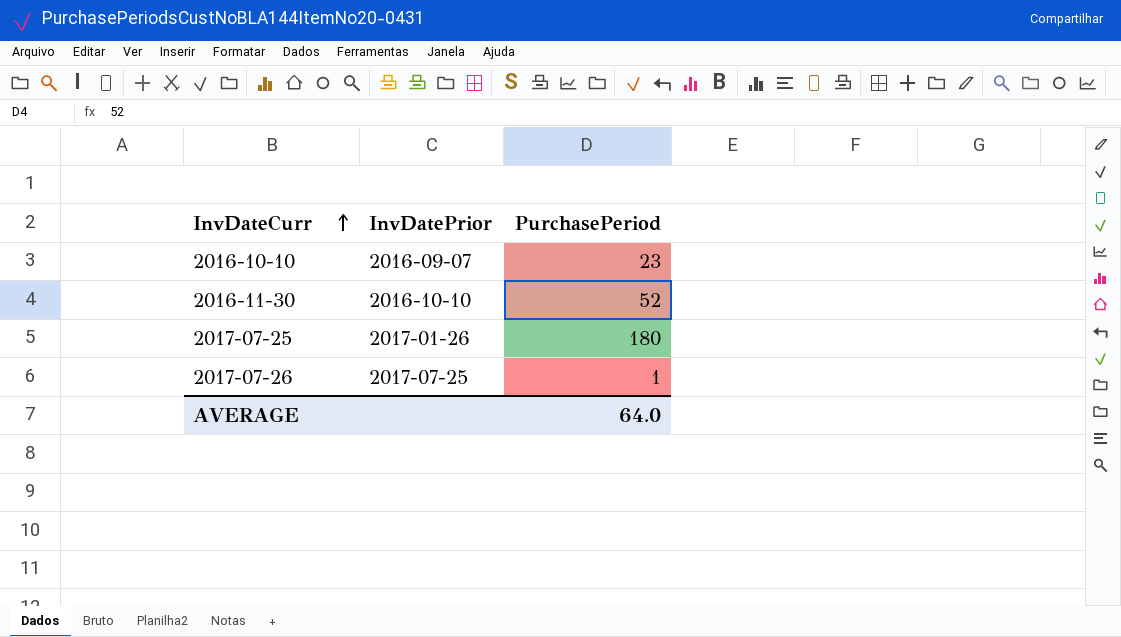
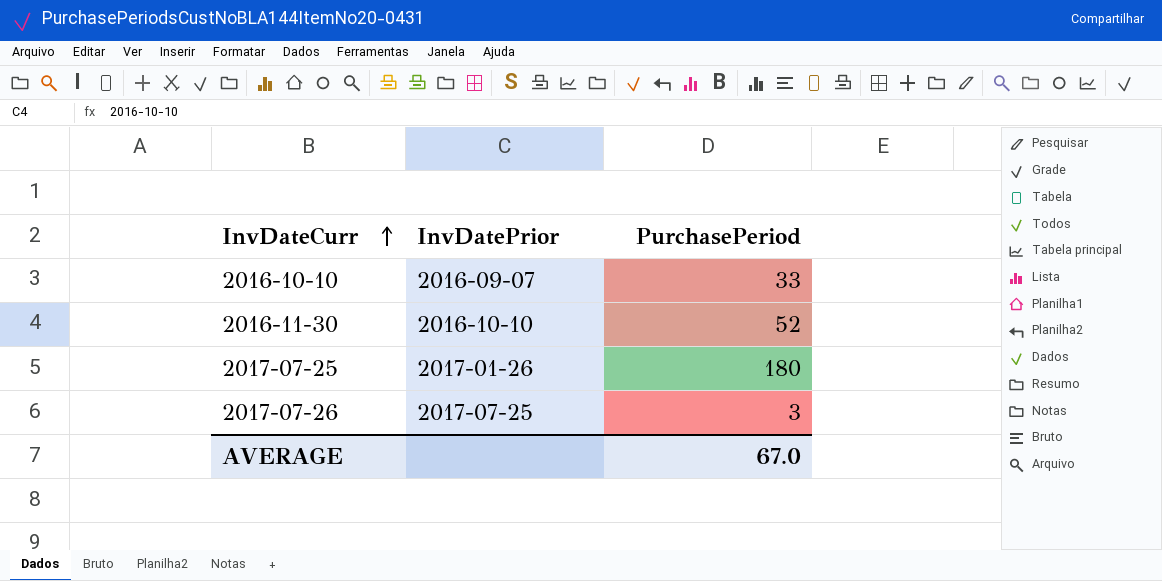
2016-10-10 | PurchasePeriod: 23 -> 33
2017-07-26 | PurchasePeriod: 1 -> 3
AVERAGE | PurchasePeriod: 64.0 -> 67.0

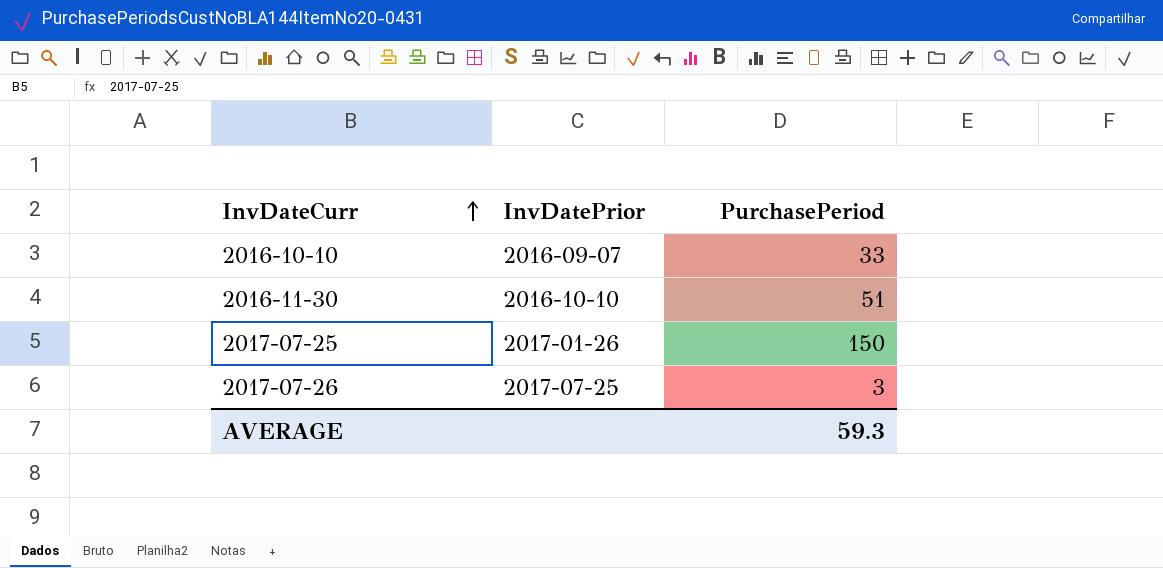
2016-11-30 | PurchasePeriod: 52 -> 51
2017-07-25 | PurchasePeriod: 180 -> 150
AVERAGE | PurchasePeriod: 67.0 -> 59.3

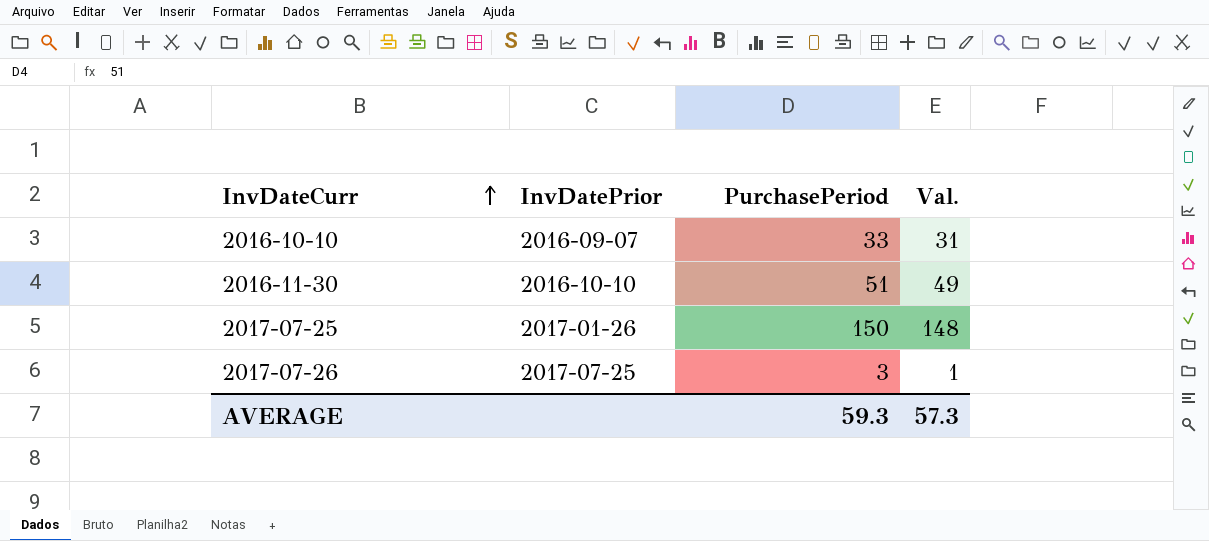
column Val. | formula: none -> [PurchasePeriod] - 2

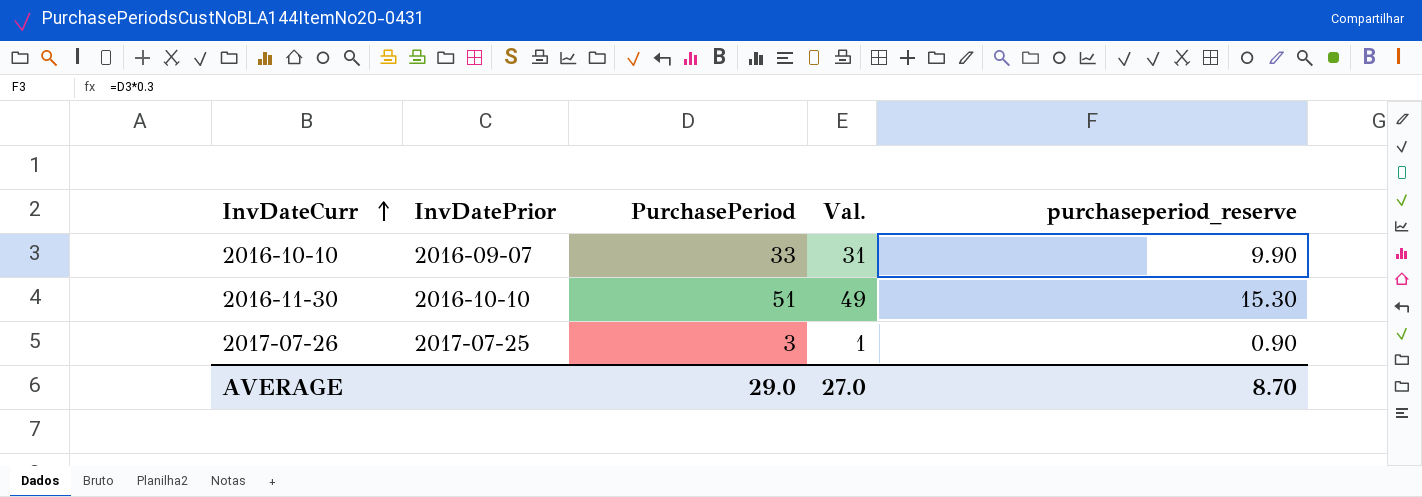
column purchaseperiod_reserve | formula: none -> [PurchasePeriod] * 0.3
row 2017-07-25: 2017-01-26 | 150 | 148 -> none
AVERAGE | PurchasePeriod: 59.3 -> 29.0
AVERAGE | Val.: 57.3 -> 27.0

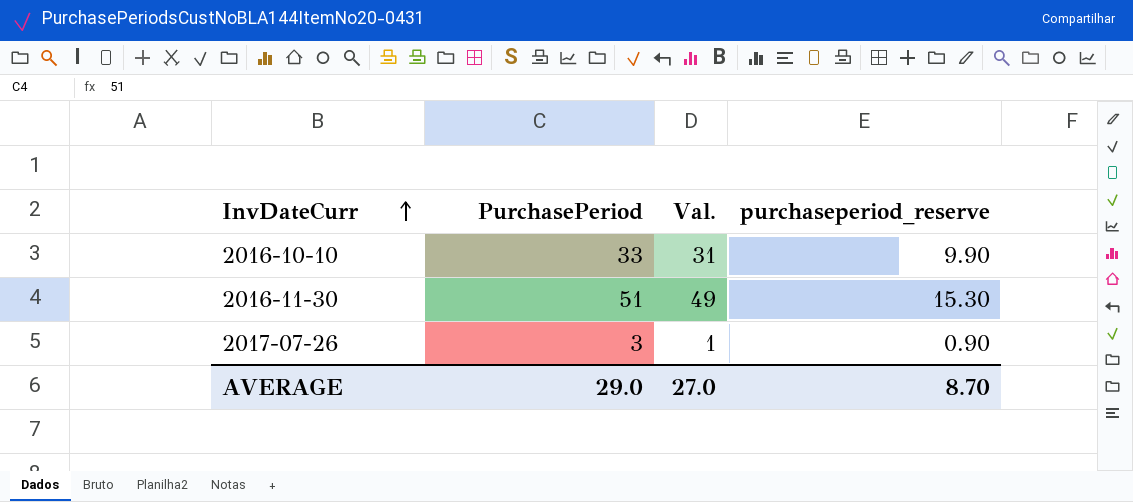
column InvDatePrior | position: 2 -> none

